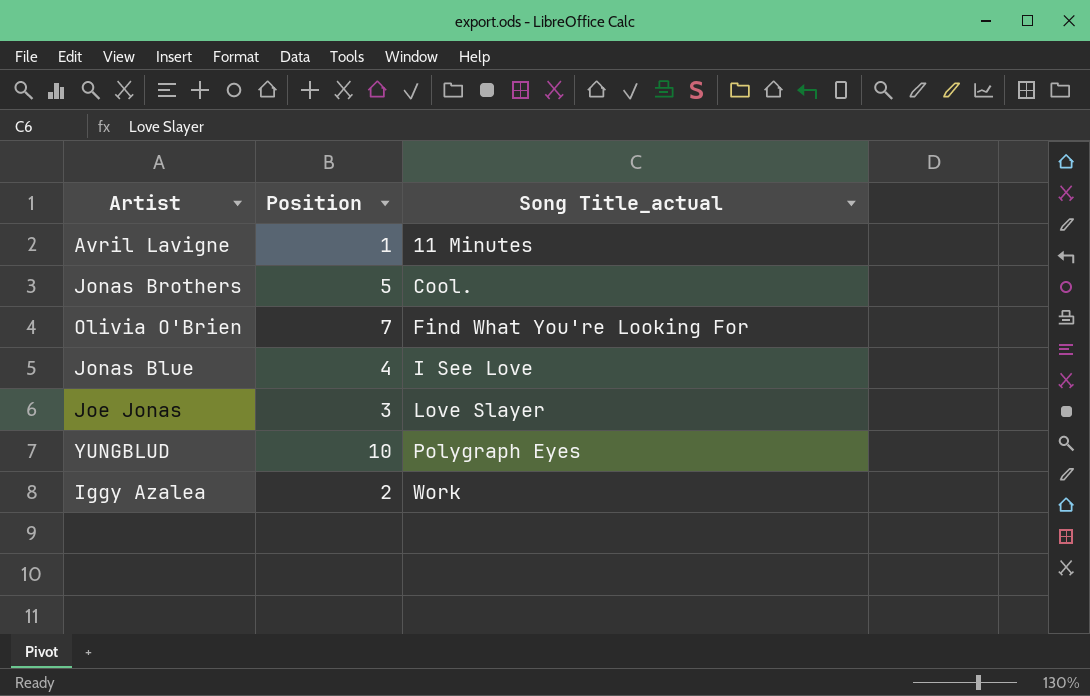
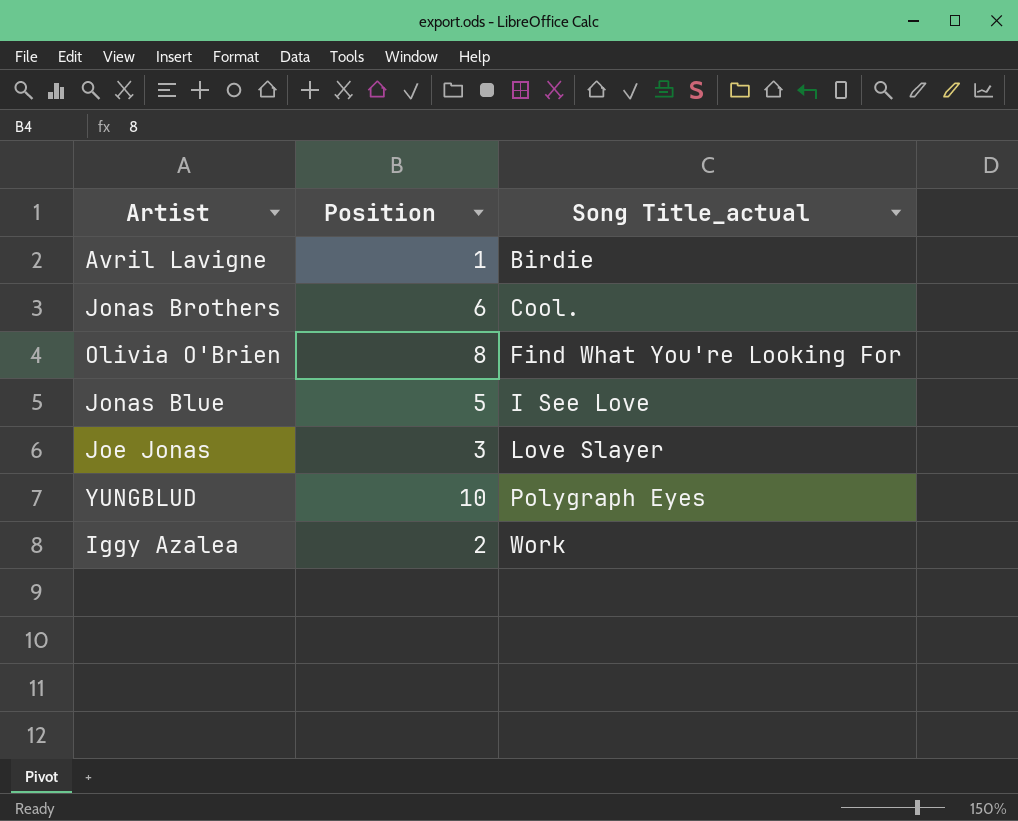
Avril Lavigne | Song Title_actual: 11 Minutes -> Birdie
Jonas Brothers | Position: 5 -> 6
Olivia O'Brien | Position: 7 -> 8
Jonas Blue | Position: 4 -> 5

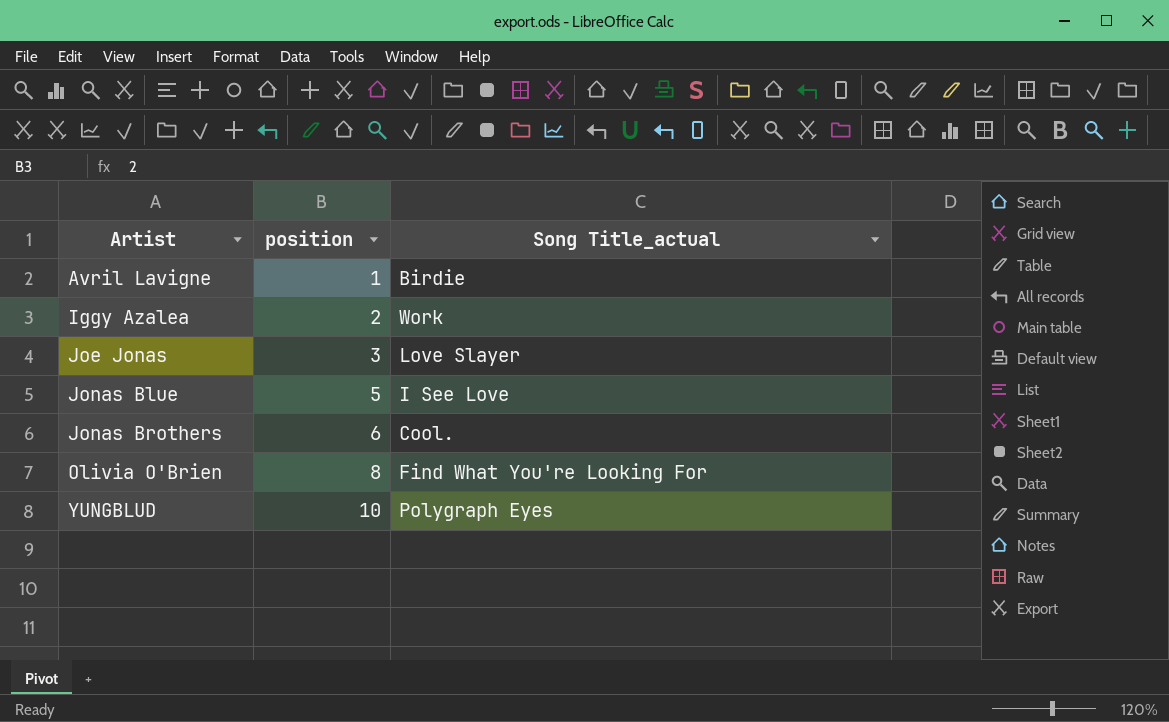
row order: Song Title_actual ascending -> Artist ascending
column name: Position -> position

